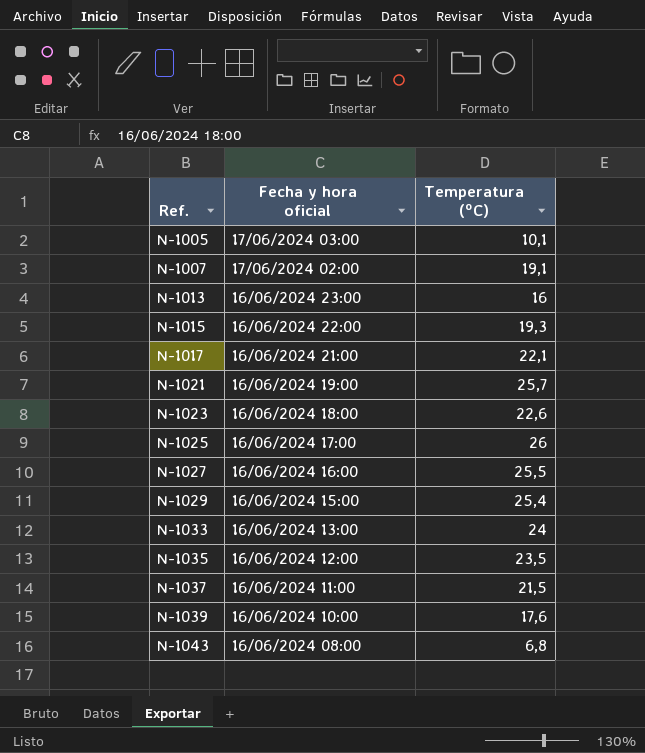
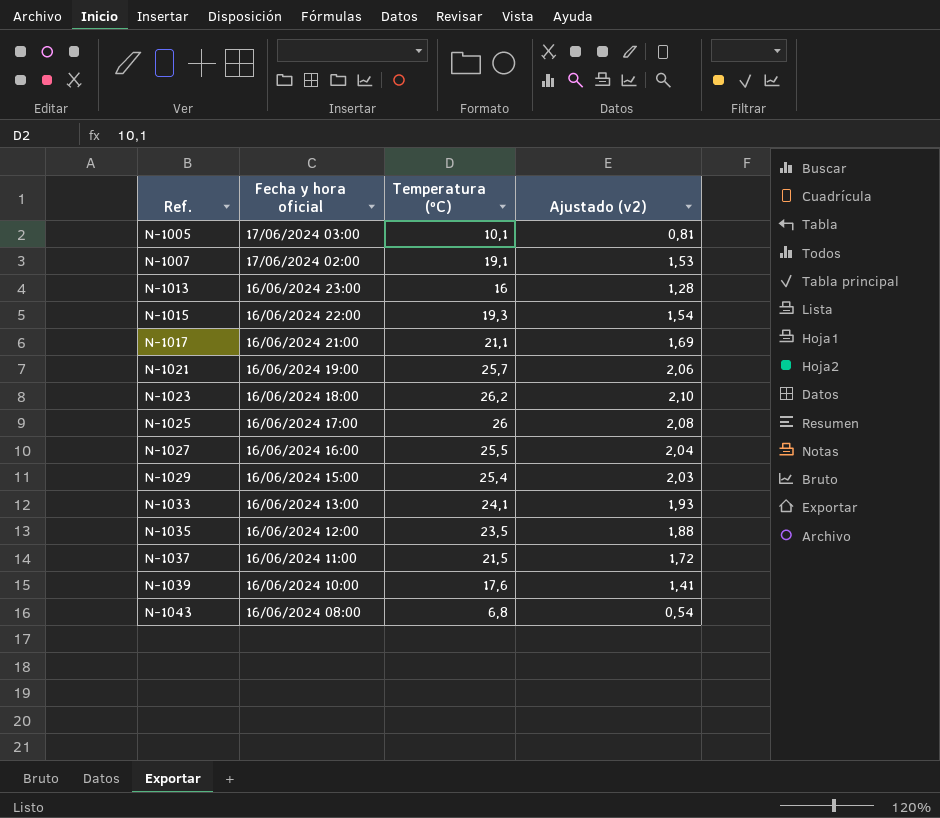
column Ajustado (v2) | formula: none -> [Temperatura (ºC)] * 0,08
N-1017 | Temperatura (ºC): 22,1 -> 21,1
N-1023 | Temperatura (ºC): 22,6 -> 26,2
N-1033 | Temperatura (ºC): 24 -> 24,1

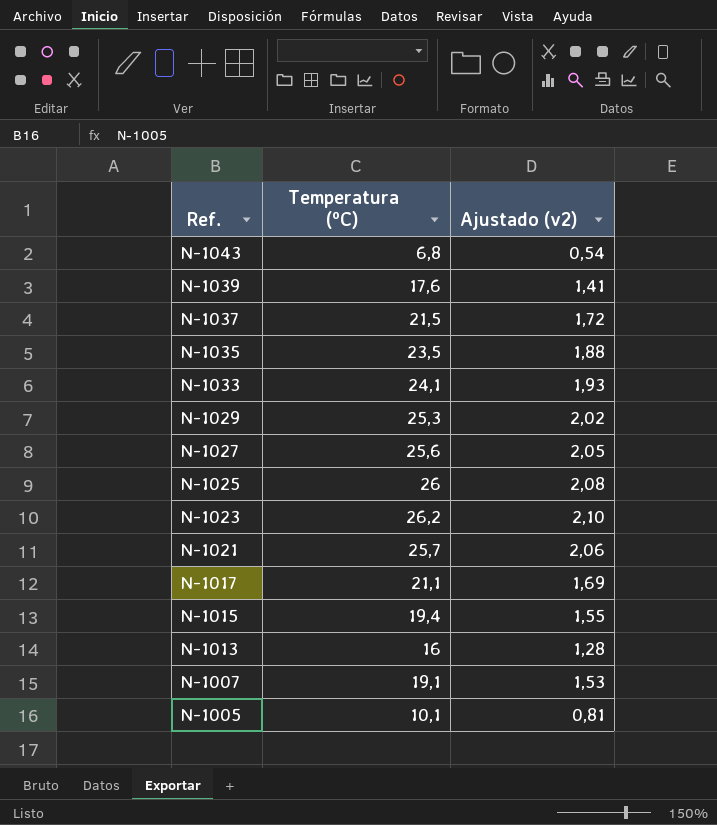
row order: Ref. ascending -> Ref. descending
column Fecha y hora oficial | position: 2 -> none
N-1029 | Temperatura (ºC): 25,4 -> 25,3
N-1029 | Ajustado (v2): 2,03 -> 2,02
N-1027 | Temperatura (ºC): 25,5 -> 25,6
N-1027 | Ajustado (v2): 2,04 -> 2,05
N-1015 | Temperatura (ºC): 19,3 -> 19,4
N-1015 | Ajustado (v2): 1,54 -> 1,55

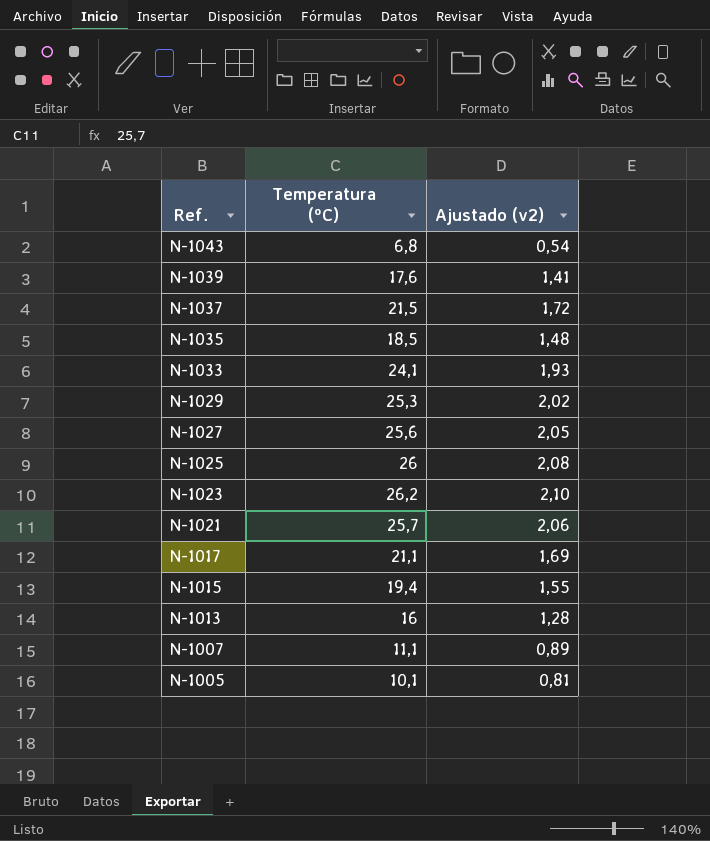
N-1035 | Temperatura (ºC): 23,5 -> 18,5
N-1035 | Ajustado (v2): 1,88 -> 1,48
N-1007 | Temperatura (ºC): 19,1 -> 11,1
N-1007 | Ajustado (v2): 1,53 -> 0,89

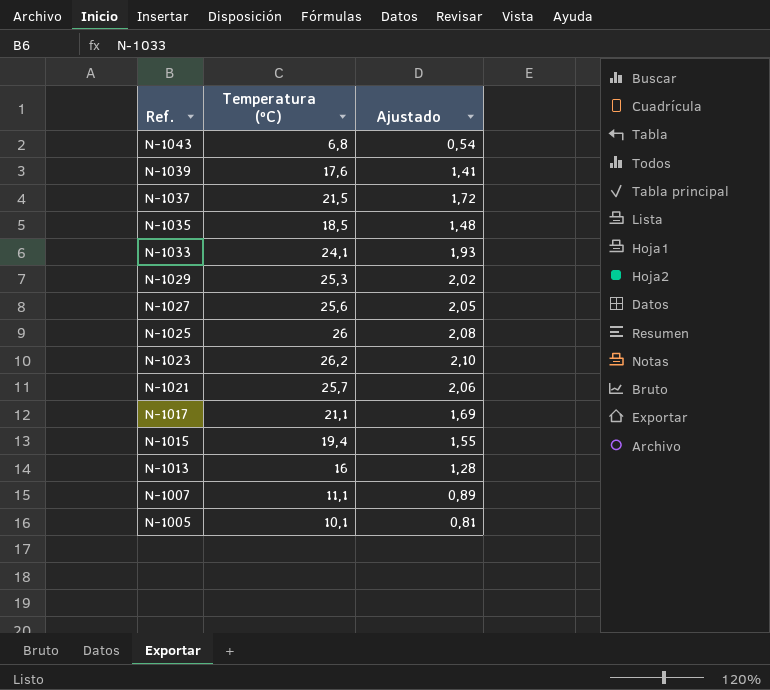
column name: Ajustado (v2) -> Ajustado

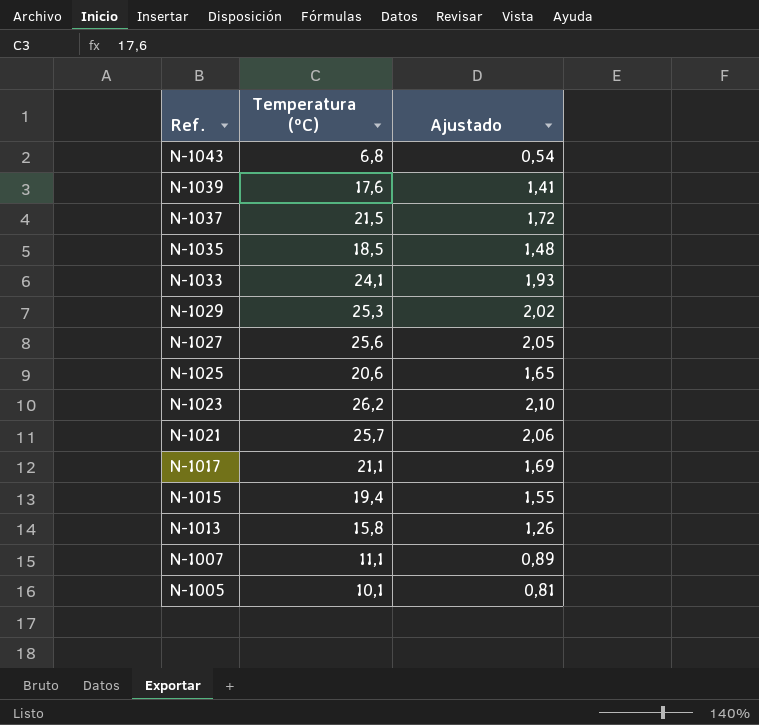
N-1025 | Temperatura (ºC): 26 -> 20,6
N-1025 | Ajustado: 2,08 -> 1,65
N-1013 | Temperatura (ºC): 16 -> 15,8
N-1013 | Ajustado: 1,28 -> 1,26

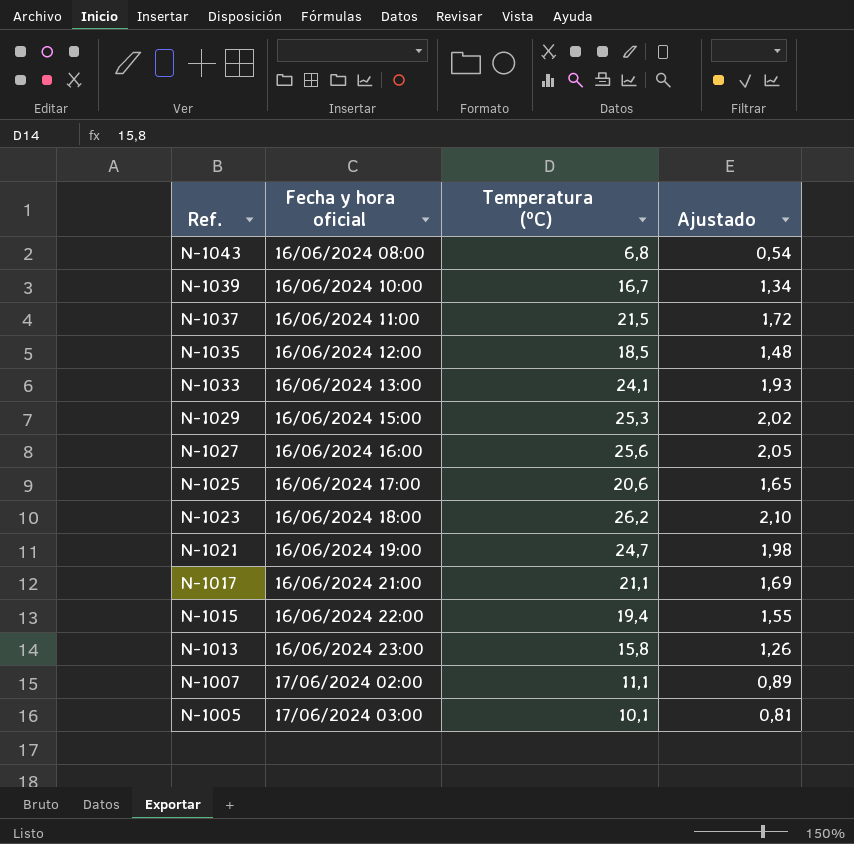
column Fecha y hora oficial | position: none -> 2
N-1039 | Temperatura (ºC): 17,6 -> 16,7
N-1039 | Ajustado: 1,41 -> 1,34
N-1021 | Temperatura (ºC): 25,7 -> 24,7
N-1021 | Ajustado: 2,06 -> 1,98

